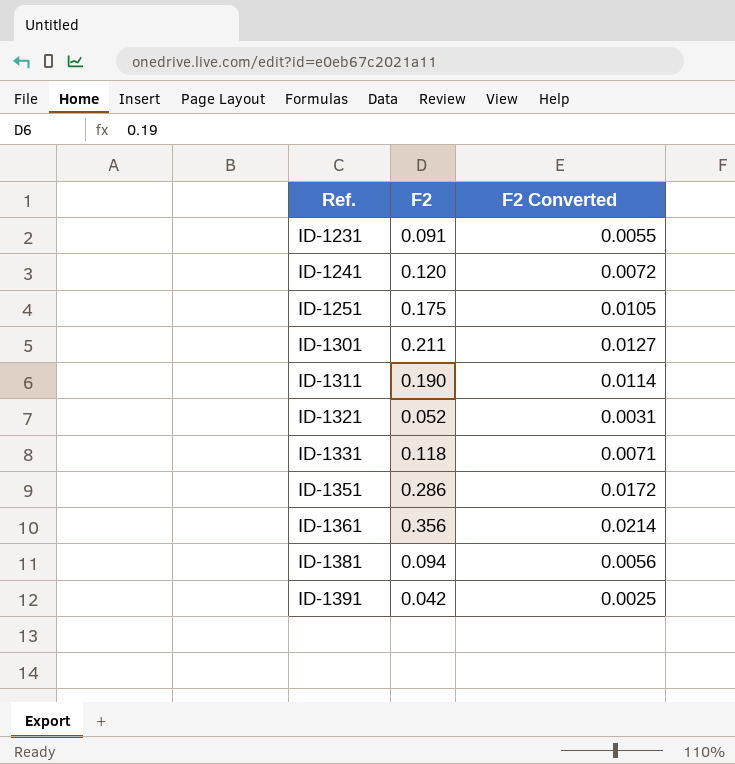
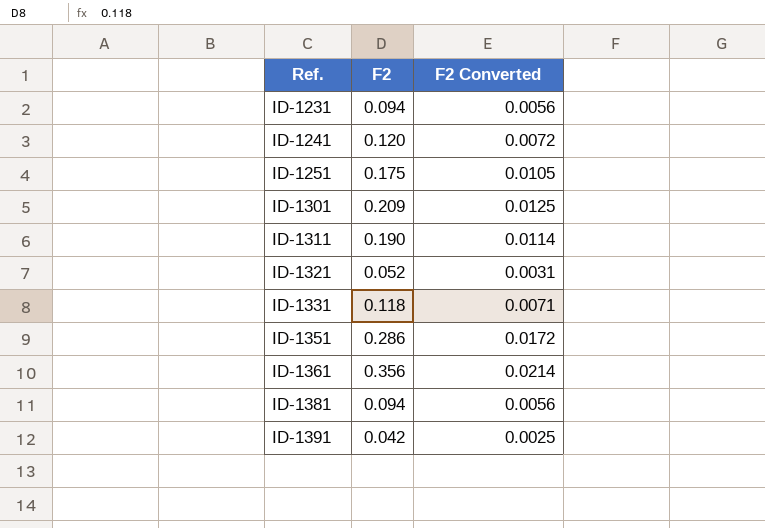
ID-1231 | F2: 0.091 -> 0.094
ID-1231 | F2 Converted: 0.0055 -> 0.0056
ID-1301 | F2: 0.211 -> 0.209
ID-1301 | F2 Converted: 0.0127 -> 0.0125

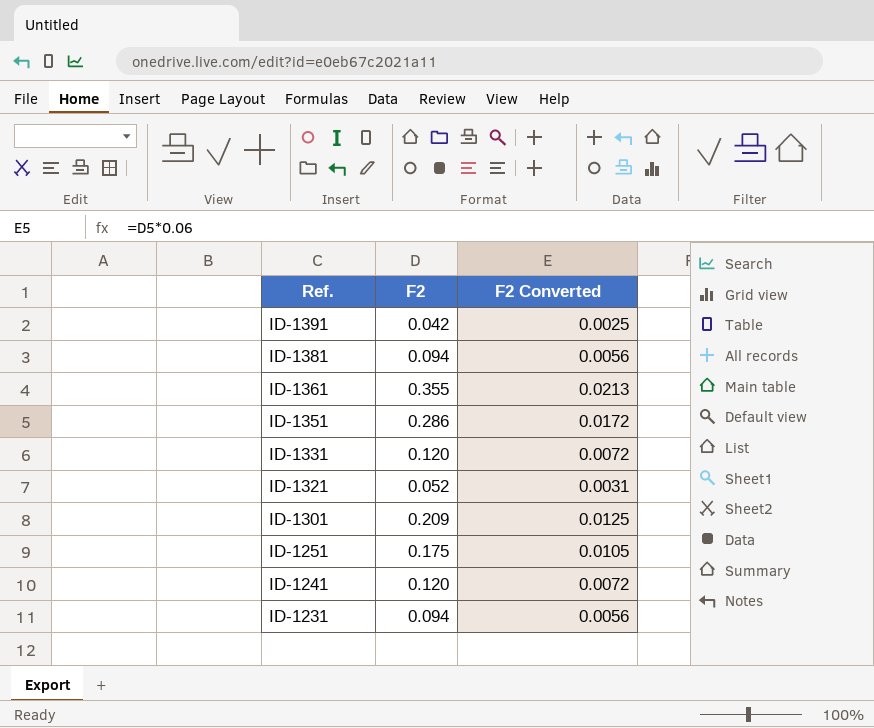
row order: Ref. ascending -> Ref. descending
row ID-1311: 0.190 | 0.0114 -> none
ID-1361 | F2: 0.356 -> 0.355
ID-1361 | F2 Converted: 0.0214 -> 0.0213
ID-1331 | F2: 0.118 -> 0.120
ID-1331 | F2 Converted: 0.0071 -> 0.0072

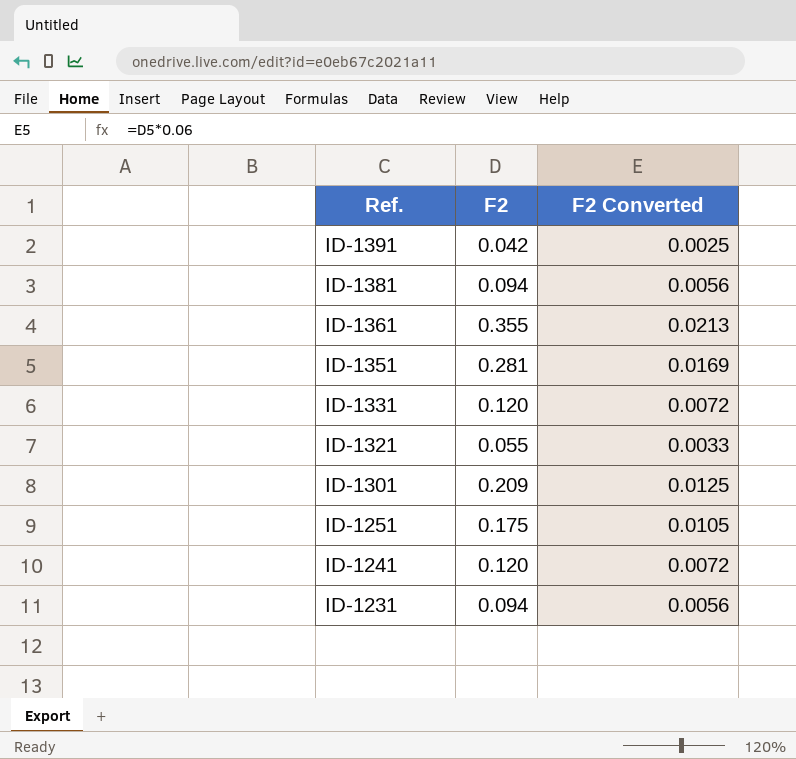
ID-1351 | F2: 0.286 -> 0.281
ID-1351 | F2 Converted: 0.0172 -> 0.0169
ID-1321 | F2: 0.052 -> 0.055
ID-1321 | F2 Converted: 0.0031 -> 0.0033

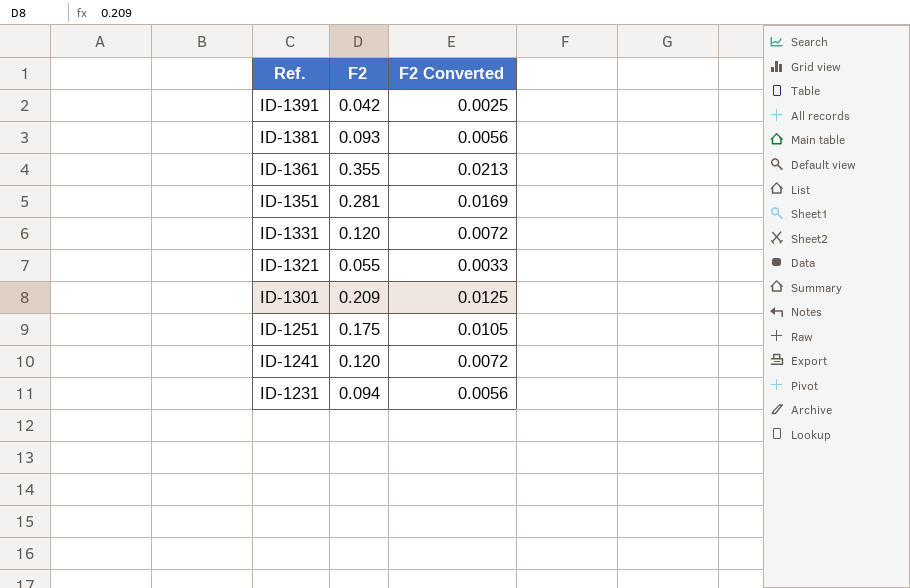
ID-1381 | F2: 0.094 -> 0.093

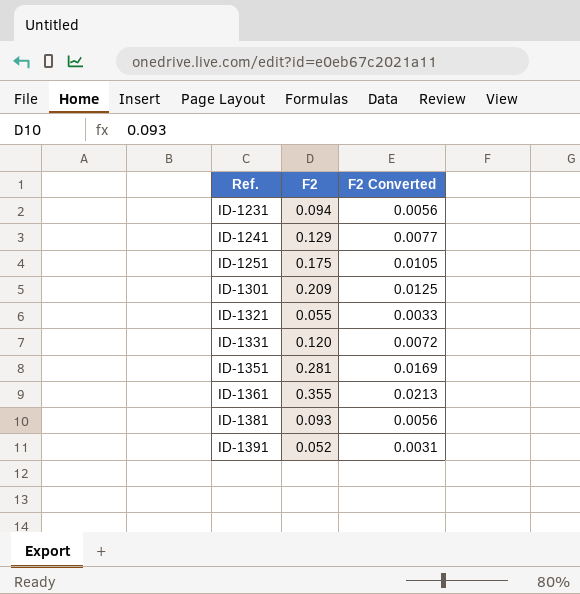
row order: Ref. descending -> Ref. ascending
ID-1241 | F2: 0.120 -> 0.129
ID-1241 | F2 Converted: 0.0072 -> 0.0077
ID-1391 | F2: 0.042 -> 0.052
ID-1391 | F2 Converted: 0.0025 -> 0.0031

